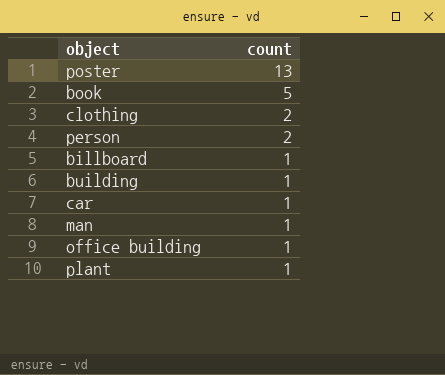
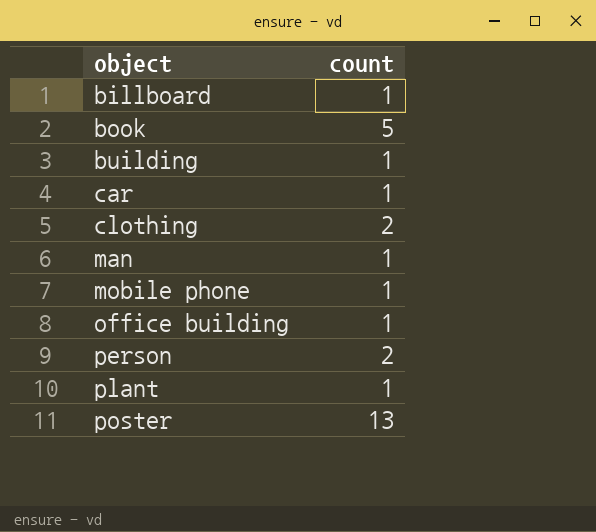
row order: count descending -> object ascending
row mobile phone: none -> 1

